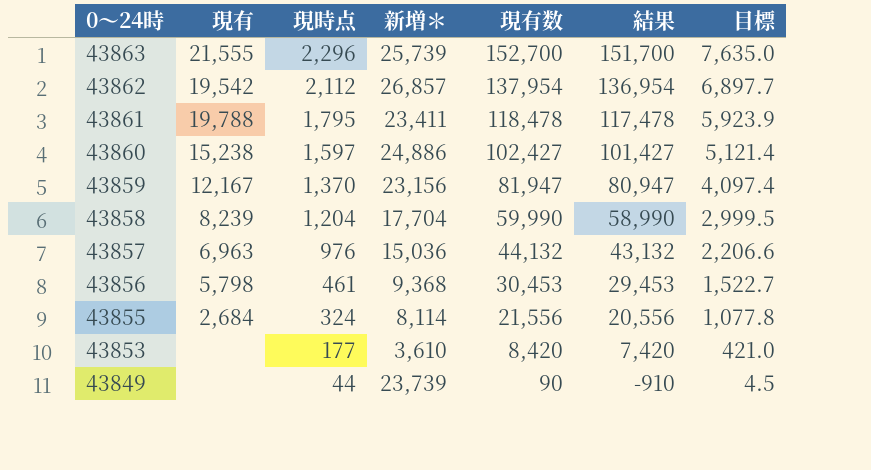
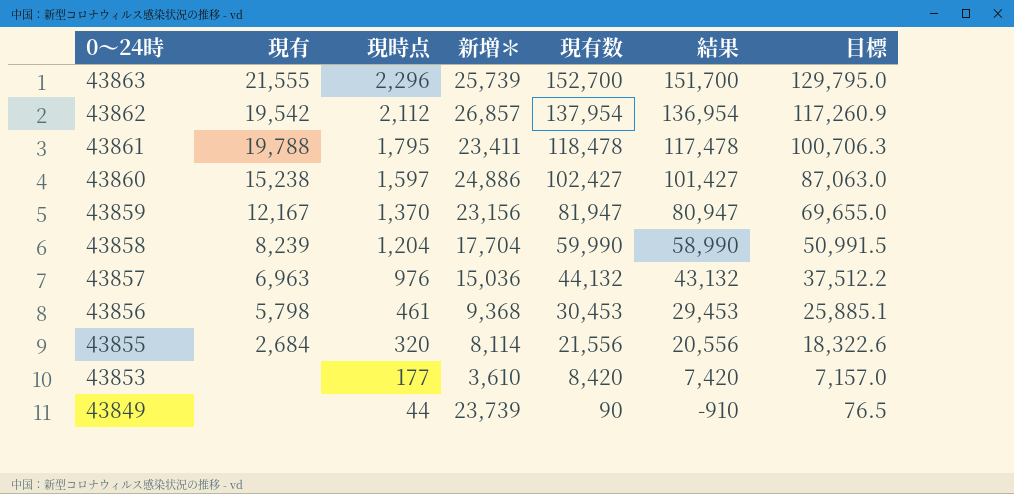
column 目標 | formula: [現有数] * 0.05 -> [現有数] * 0.85
43855 | 現時点: 324 -> 320

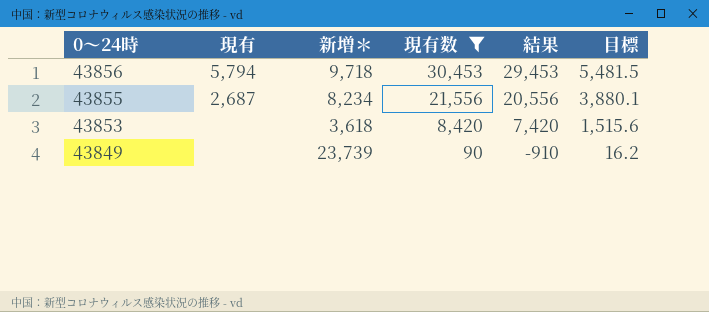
filter: none -> 現有数 <= 30,453
column 現時点 | position: 3 -> none
column 目標 | formula: [現有数] * 0.85 -> [現有数] * 0.18
43856 | 現有: 5,798 -> 5,794
43856 | 新増＊: 9,368 -> 9,718
43855 | 現有: 2,684 -> 2,687
43855 | 新増＊: 8,114 -> 8,234
43853 | 新増＊: 3,610 -> 3,618

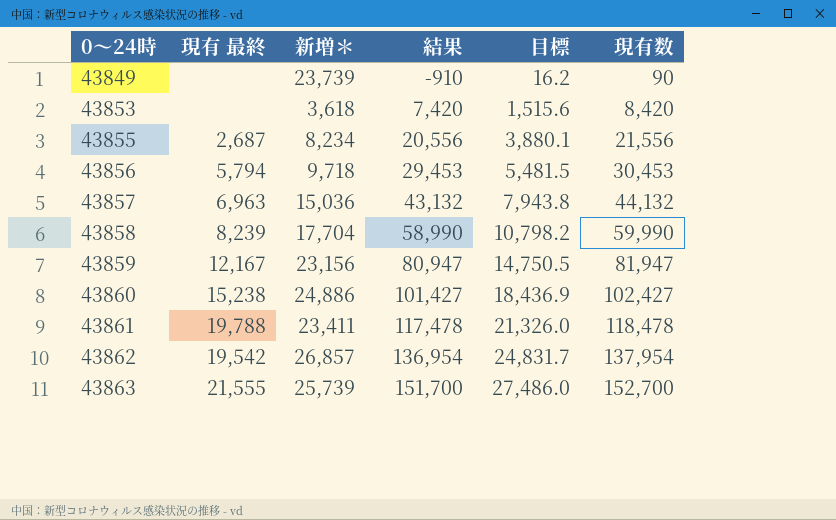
filter: 現有数 <= 30,453 -> none
row order: 0～24時 descending -> 0～24時 ascending
column name: 現有 -> 現有 最終
column 現有数 | position: 4 -> 6

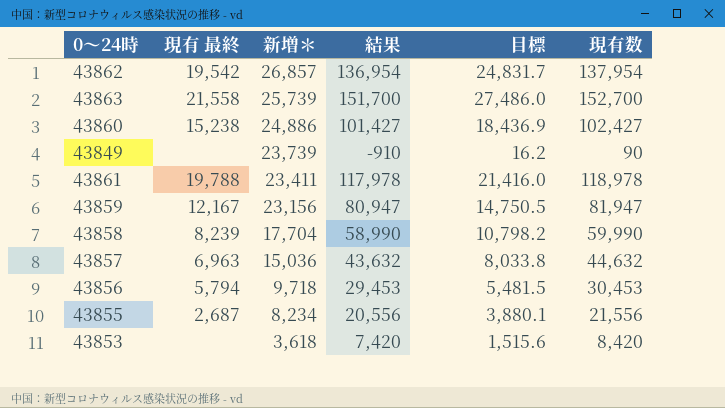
row order: 0～24時 ascending -> 新増＊ descending
43863 | 現有 最終: 21,555 -> 21,558
43861 | 結果: 117,478 -> 117,978
43861 | 目標: 21,326.0 -> 21,416.0
43861 | 現有数: 118,478 -> 118,978
43857 | 結果: 43,132 -> 43,632
43857 | 目標: 7,943.8 -> 8,033.8
43857 | 現有数: 44,132 -> 44,632

